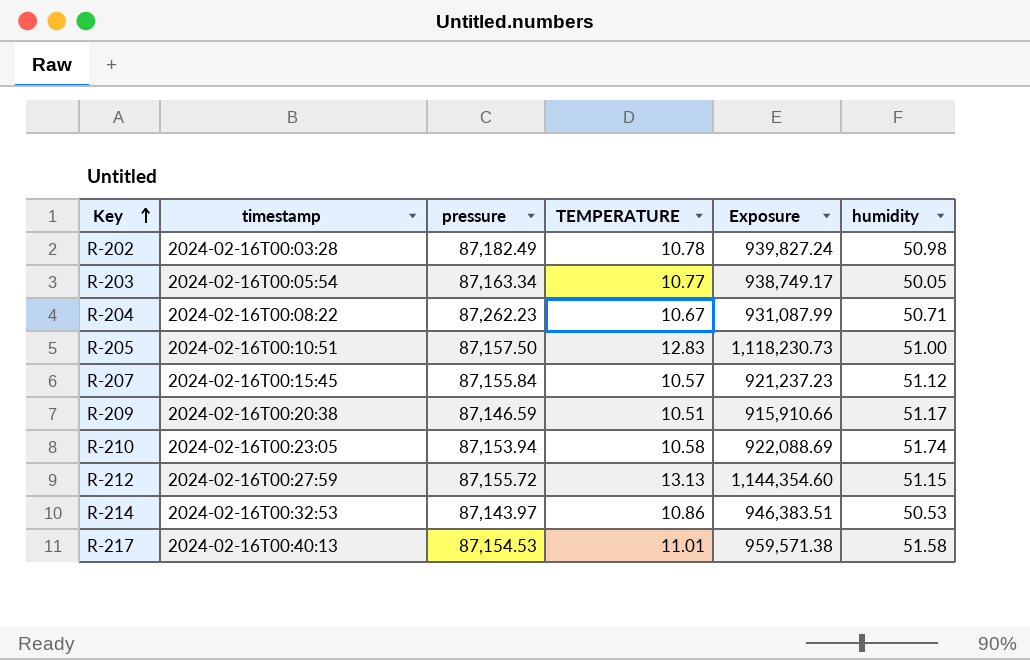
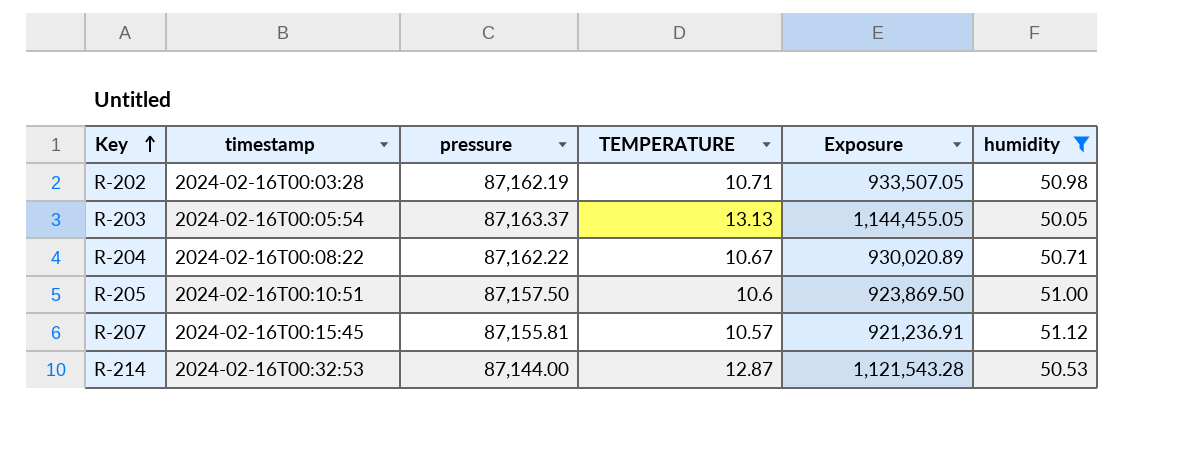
filter: none -> humidity <= 51.12
R-202 | pressure: 87,182.49 -> 87,162.19
R-202 | TEMPERATURE: 10.78 -> 10.71
R-202 | Exposure: 939,827.24 -> 933,507.05
R-203 | pressure: 87,163.34 -> 87,163.37
R-203 | TEMPERATURE: 10.77 -> 13.13
R-203 | Exposure: 938,749.17 -> 1,144,455.05
R-204 | pressure: 87,262.23 -> 87,162.22
R-204 | Exposure: 931,087.99 -> 930,020.89
R-205 | TEMPERATURE: 12.83 -> 10.6
R-205 | Exposure: 1,118,230.73 -> 923,869.50
R-207 | pressure: 87,155.84 -> 87,155.81
R-207 | Exposure: 921,237.23 -> 921,236.91
R-214 | pressure: 87,143.97 -> 87,144.00
R-214 | TEMPERATURE: 10.86 -> 12.87
R-214 | Exposure: 946,383.51 -> 1,121,543.28

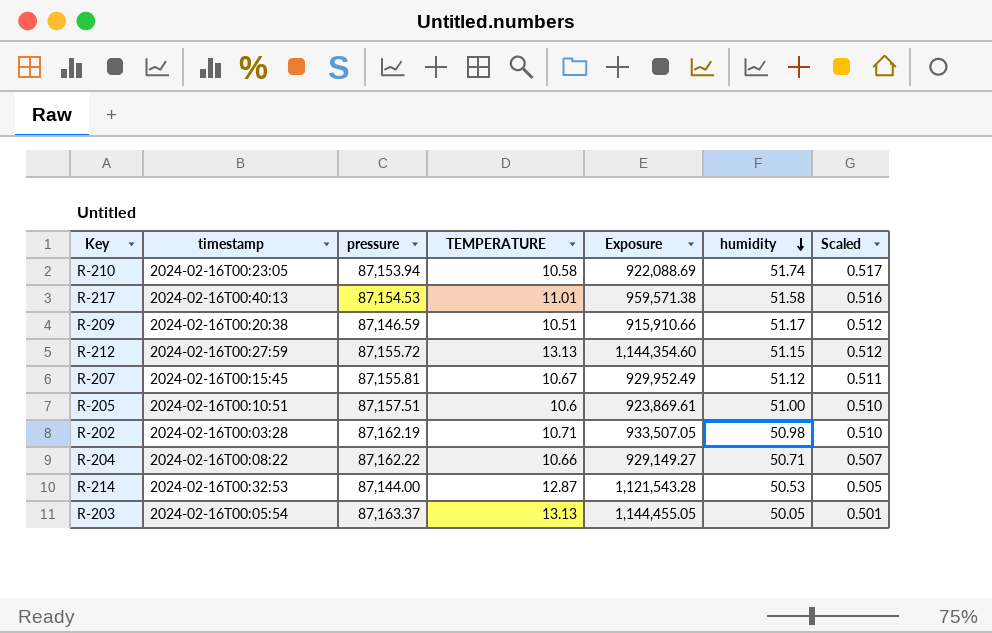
filter: humidity <= 51.12 -> none
row order: Key ascending -> humidity descending
column Scaled | formula: none -> [humidity] * 0.01
R-207 | TEMPERATURE: 10.57 -> 10.67
R-207 | Exposure: 921,236.91 -> 929,952.49
R-205 | pressure: 87,157.50 -> 87,157.51
R-205 | Exposure: 923,869.50 -> 923,869.61
R-204 | TEMPERATURE: 10.67 -> 10.66
R-204 | Exposure: 930,020.89 -> 929,149.27

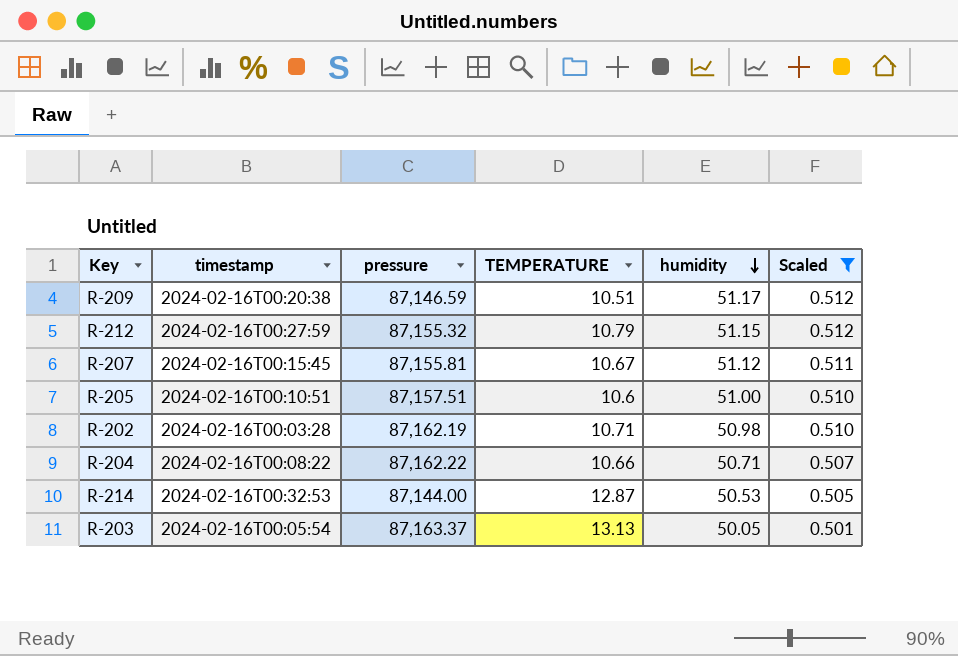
filter: none -> Scaled <= 0.512
column Exposure | formula: [pressure] * [TEMPERATURE] -> none
R-212 | pressure: 87,155.72 -> 87,155.32
R-212 | TEMPERATURE: 13.13 -> 10.79

